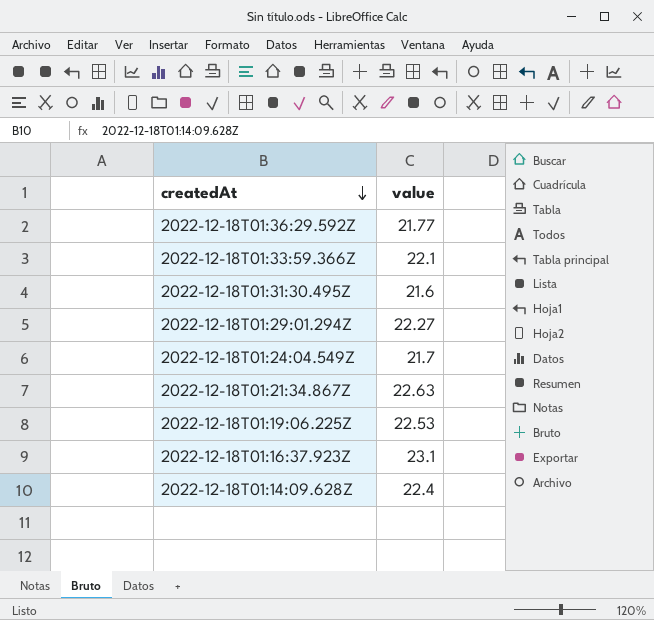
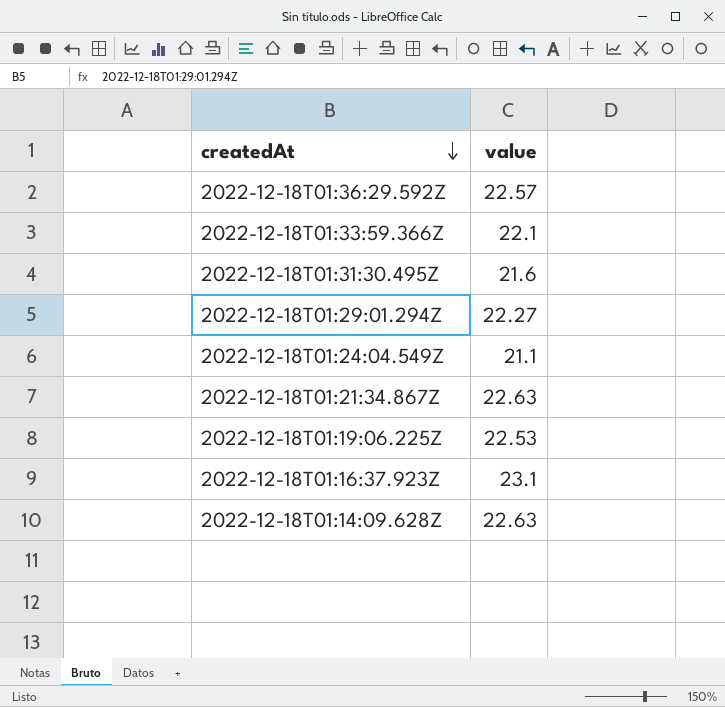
2022-12-18T01:36:29.592Z | value: 21.77 -> 22.57
2022-12-18T01:24:04.549Z | value: 21.7 -> 21.1
2022-12-18T01:14:09.628Z | value: 22.4 -> 22.63

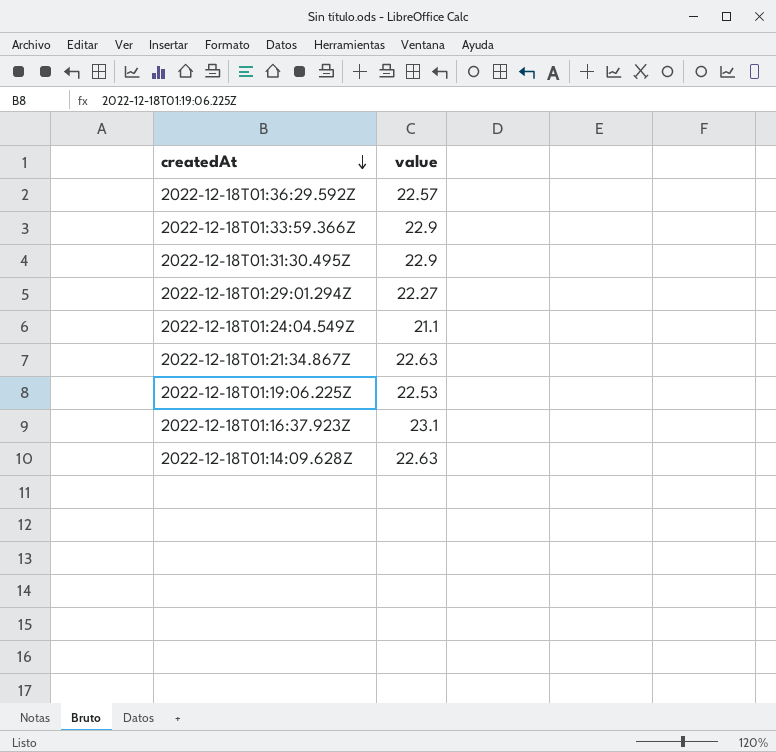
2022-12-18T01:33:59.366Z | value: 22.1 -> 22.9
2022-12-18T01:31:30.495Z | value: 21.6 -> 22.9

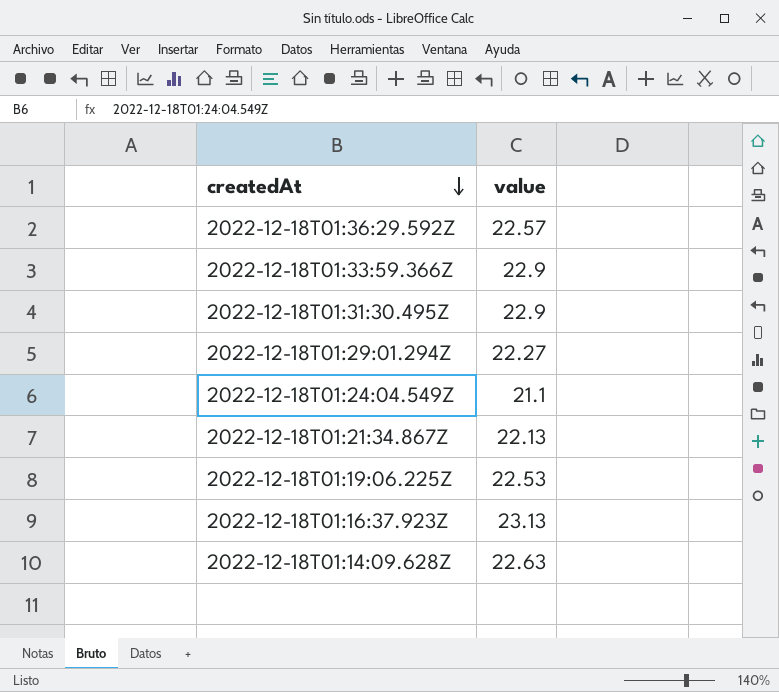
2022-12-18T01:21:34.867Z | value: 22.63 -> 22.13
2022-12-18T01:16:37.923Z | value: 23.1 -> 23.13

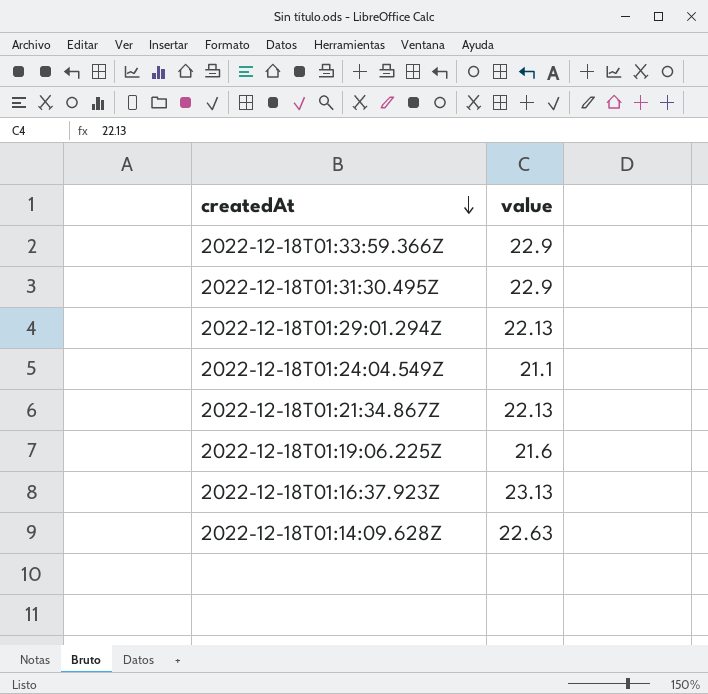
row 2022-12-18T01:36:29.592Z: 22.57 -> none
2022-12-18T01:29:01.294Z | value: 22.27 -> 22.13
2022-12-18T01:19:06.225Z | value: 22.53 -> 21.6

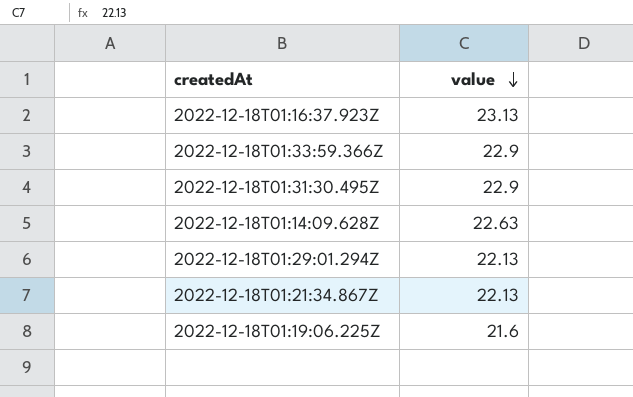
row order: createdAt descending -> value descending
row 2022-12-18T01:24:04.549Z: 21.1 -> none

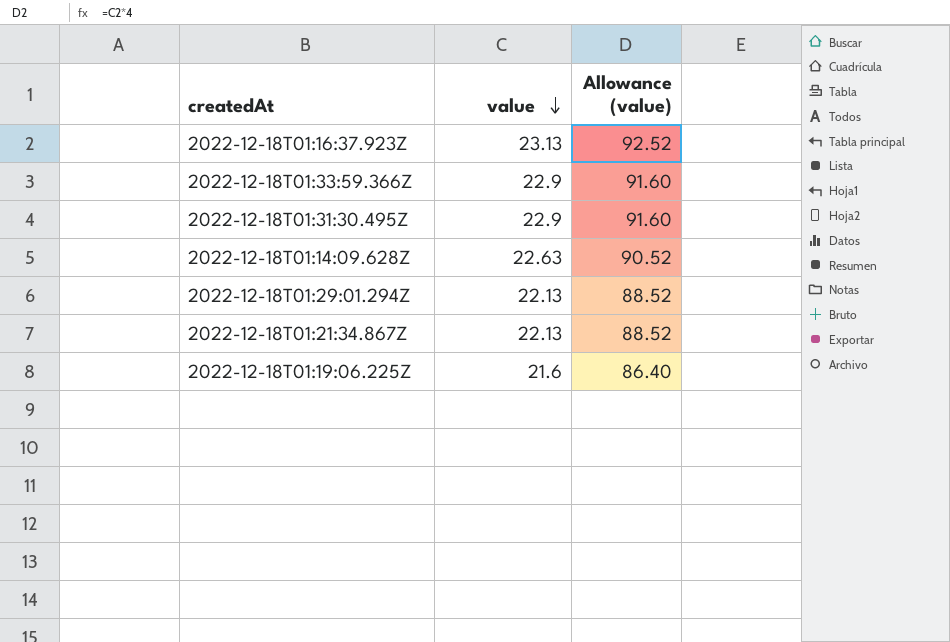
column Allowance (value) | formula: none -> [value] * 4

